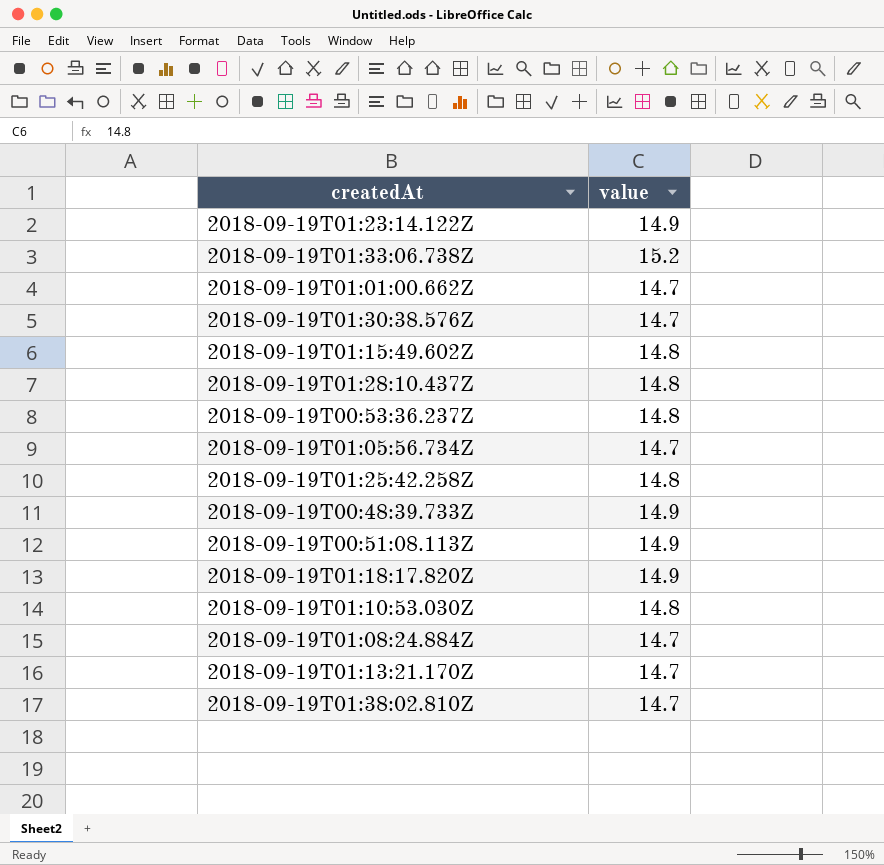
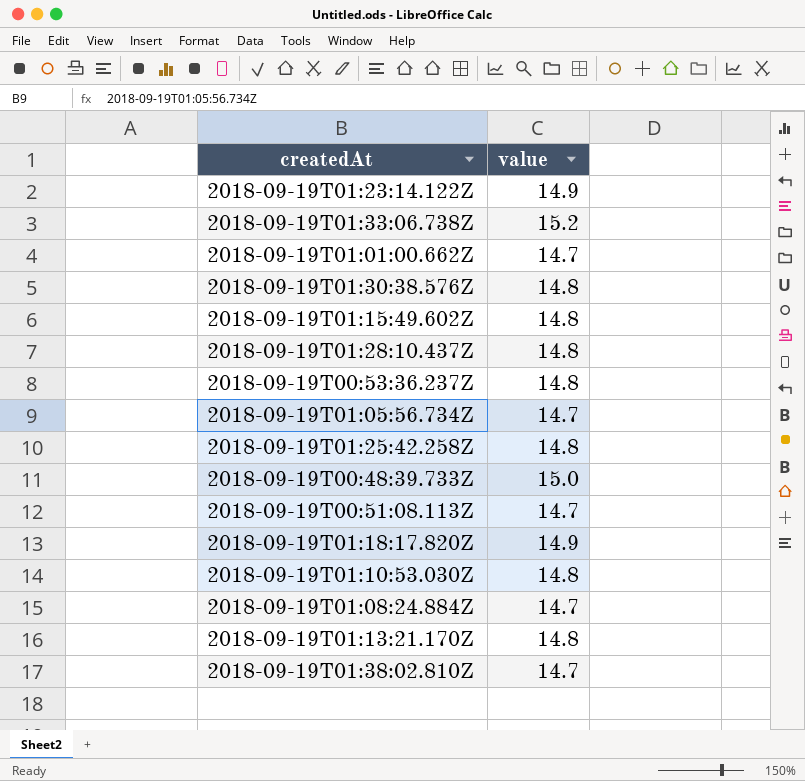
2018-09-19T01:30:38.576Z | value: 14.7 -> 14.8
2018-09-19T00:48:39.733Z | value: 14.9 -> 15.0
2018-09-19T00:51:08.113Z | value: 14.9 -> 14.7
2018-09-19T01:13:21.170Z | value: 14.7 -> 14.8

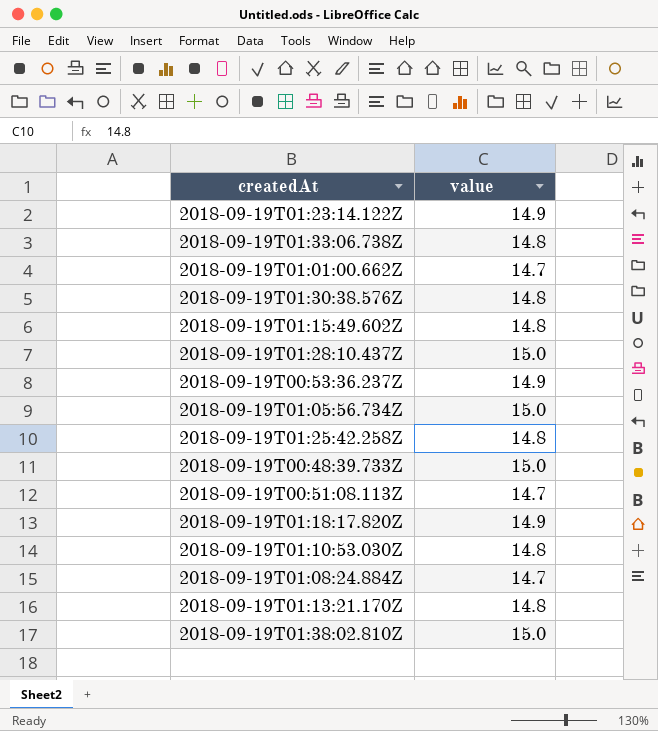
2018-09-19T01:33:06.738Z | value: 15.2 -> 14.8
2018-09-19T01:28:10.437Z | value: 14.8 -> 15.0
2018-09-19T00:53:36.237Z | value: 14.8 -> 14.9
2018-09-19T01:05:56.734Z | value: 14.7 -> 15.0
2018-09-19T01:38:02.810Z | value: 14.7 -> 15.0

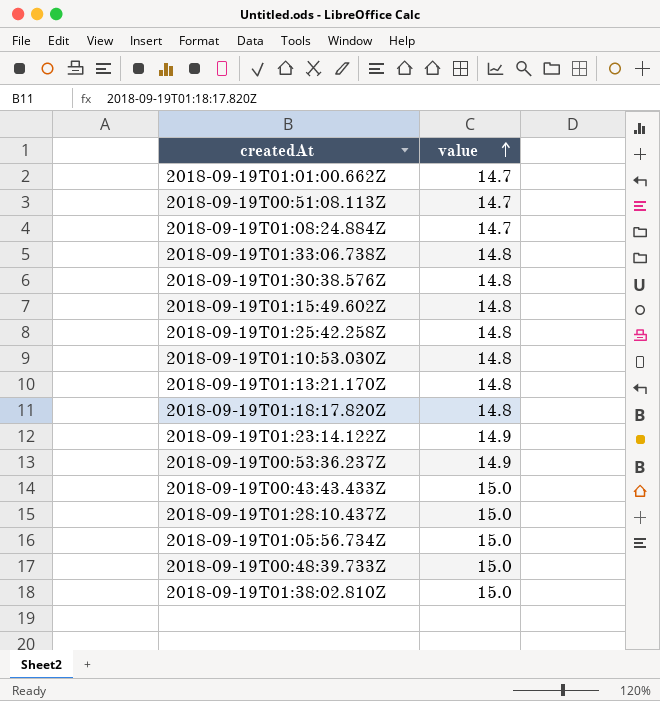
row order: none -> value ascending
2018-09-19T01:18:17.820Z | value: 14.9 -> 14.8
row 2018-09-19T00:43:43.433Z: none -> 15.0

